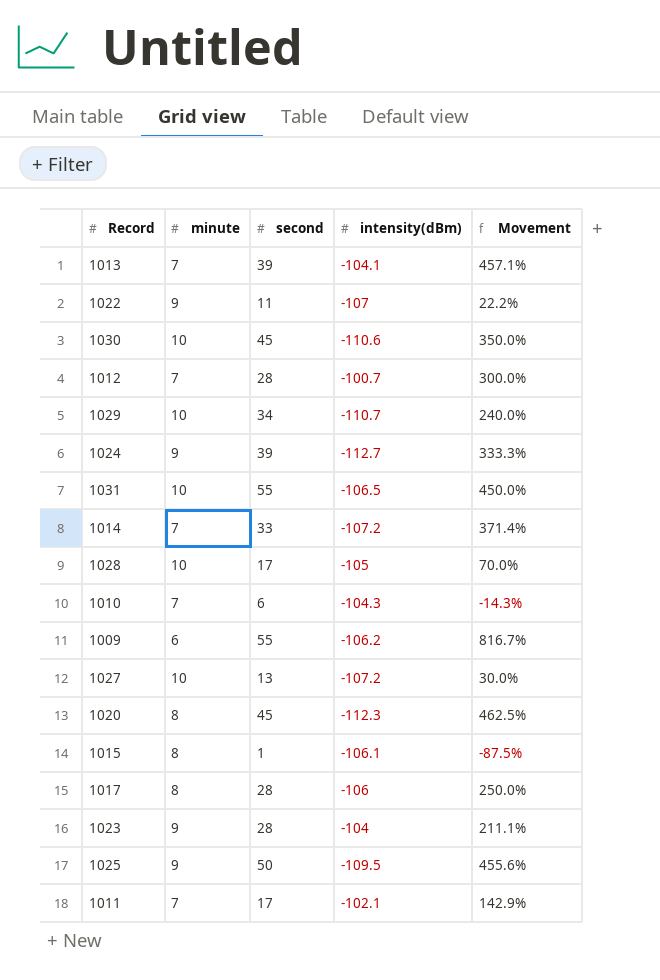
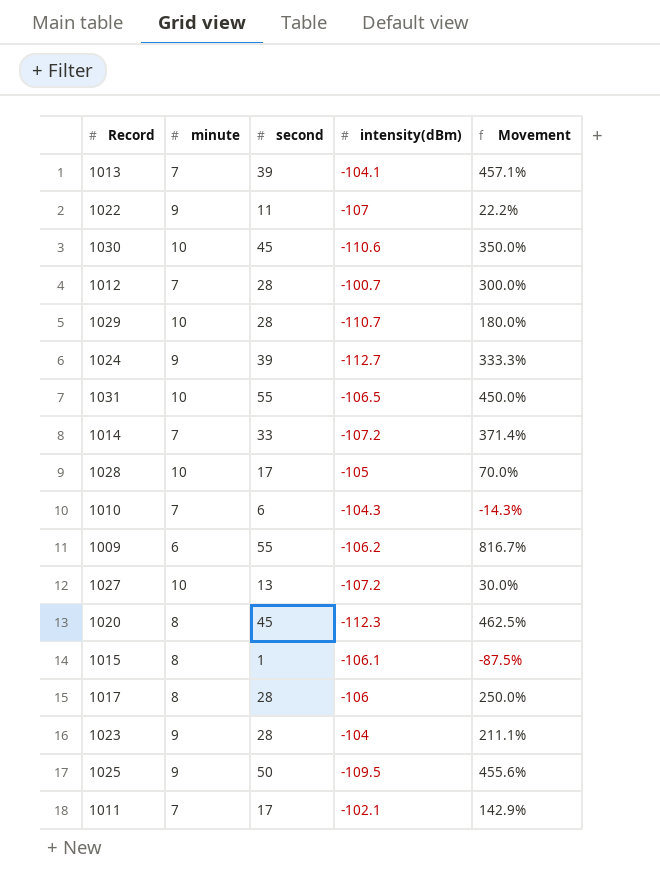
1029 | second: 34 -> 28
1029 | Movement: 240.0% -> 180.0%

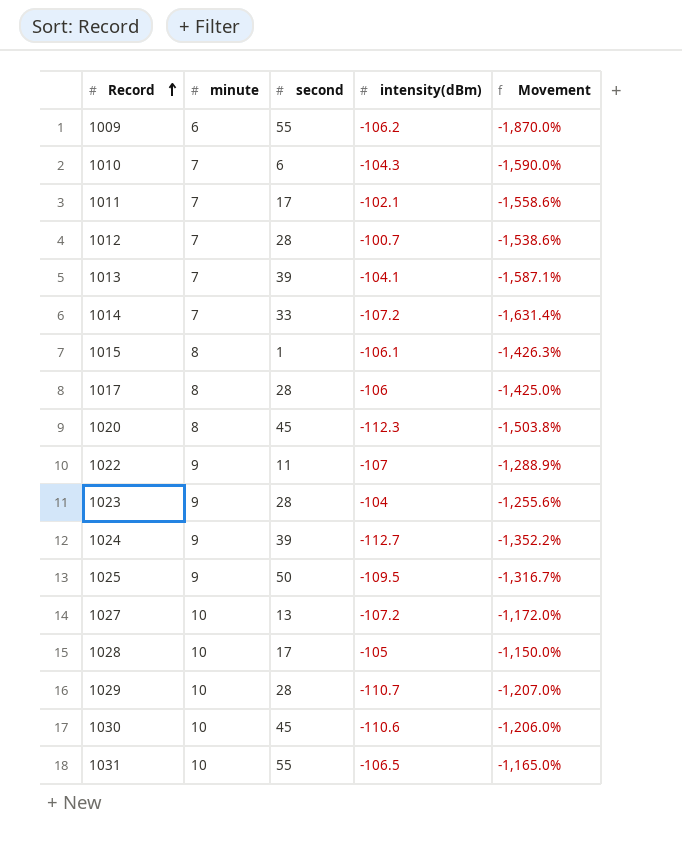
row order: none -> Record ascending
column Movement | formula: ([second] - [minute]) / [minute] -> ([intensity(dBm)] - [minute]) / [minute]

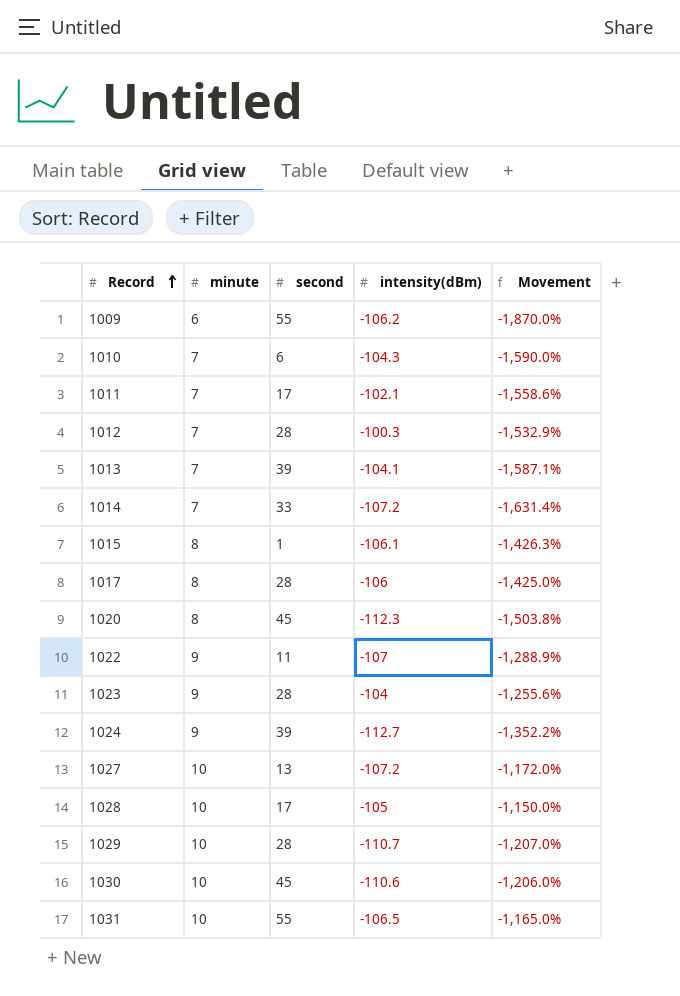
row 1025: 9 | 50 | -109.5 | -1,316.7% -> none
1012 | intensity(dBm): -100.7 -> -100.3
1012 | Movement: -1,538.6% -> -1,532.9%

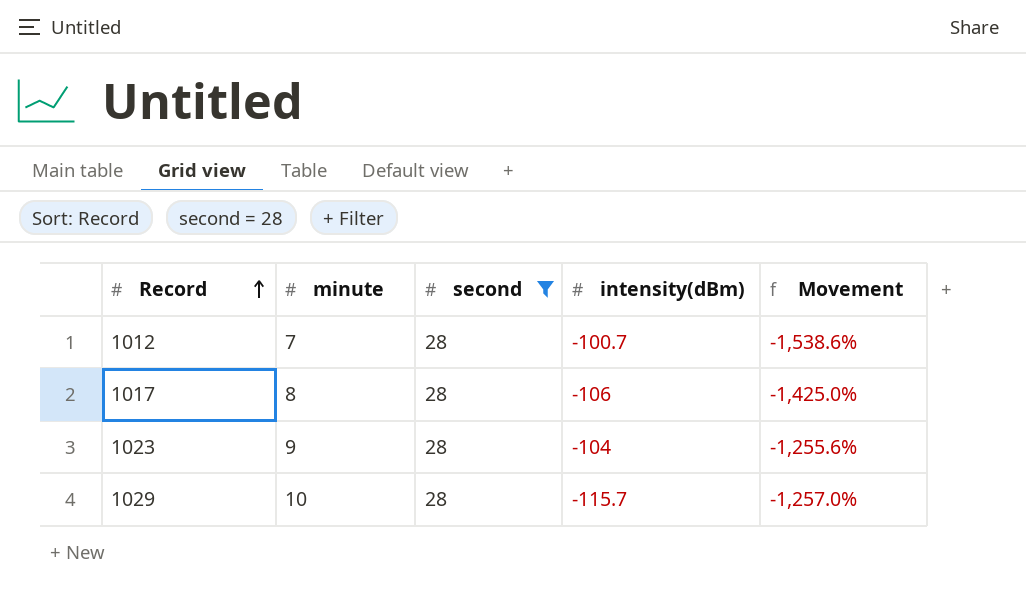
filter: none -> second = 28
1012 | intensity(dBm): -100.3 -> -100.7
1012 | Movement: -1,532.9% -> -1,538.6%
1029 | intensity(dBm): -110.7 -> -115.7
1029 | Movement: -1,207.0% -> -1,257.0%

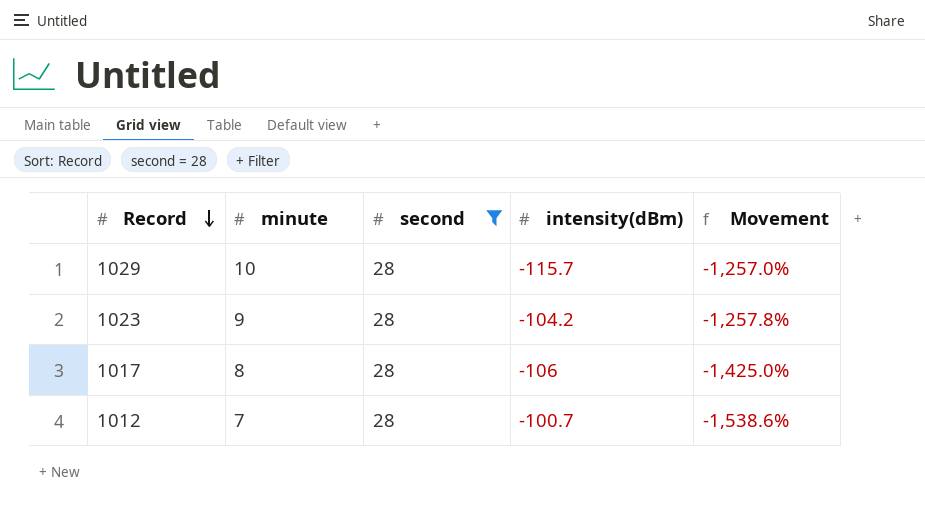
row order: Record ascending -> Record descending
1023 | intensity(dBm): -104 -> -104.2
1023 | Movement: -1,255.6% -> -1,257.8%

